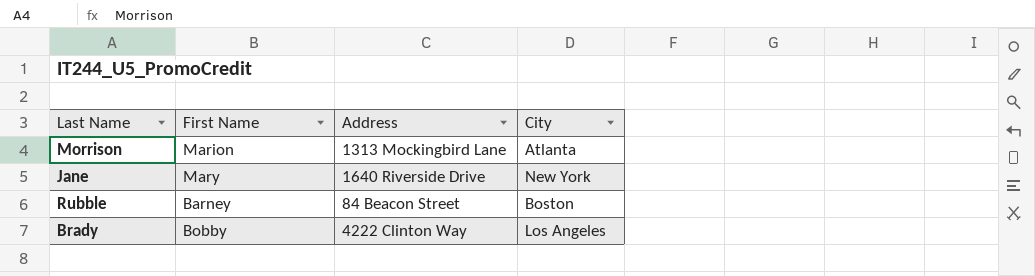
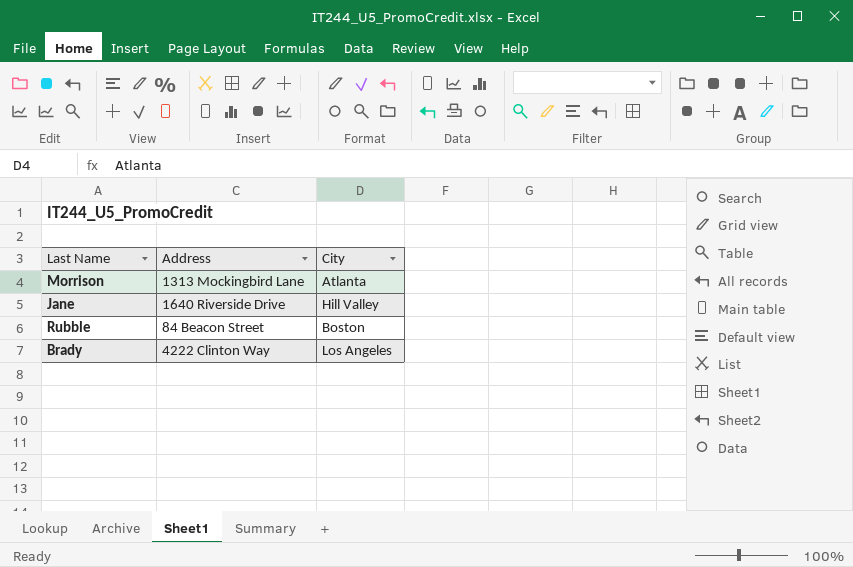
column First Name | position: 2 -> none
Jane | City: New York -> Hill Valley

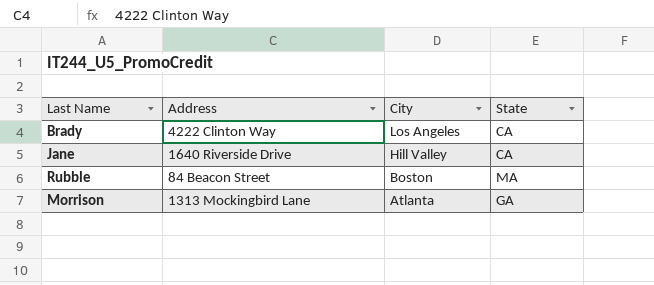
row order: none -> City descending
column State | position: none -> 4

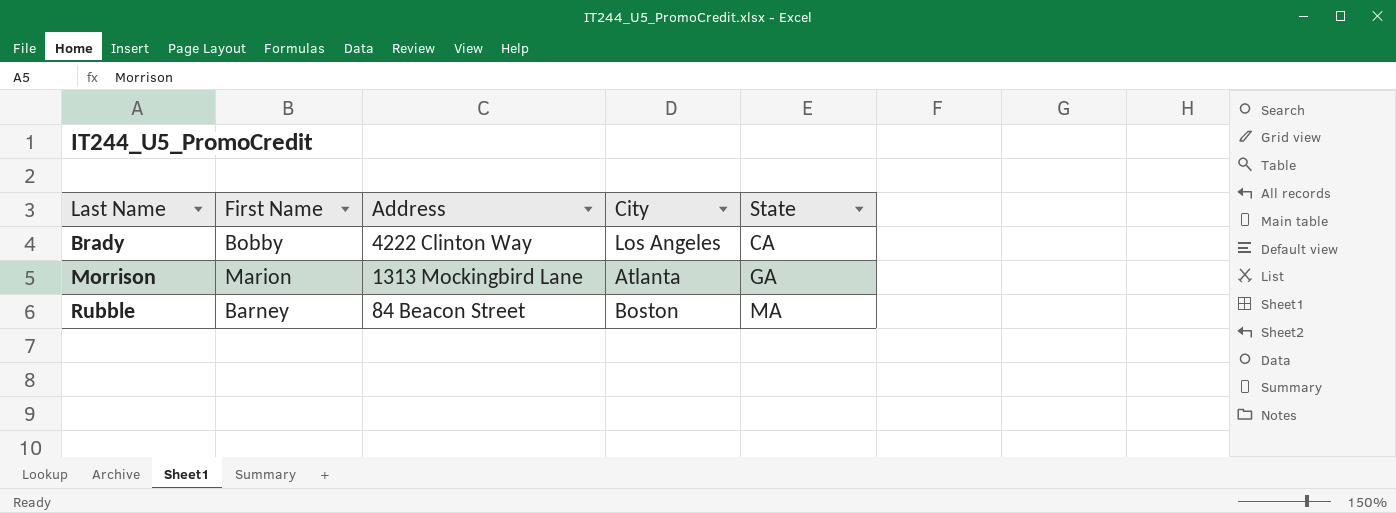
row order: City descending -> Last Name ascending
column First Name | position: none -> 2
row Jane: 1640 Riverside Drive | Hill Valley | CA -> none

